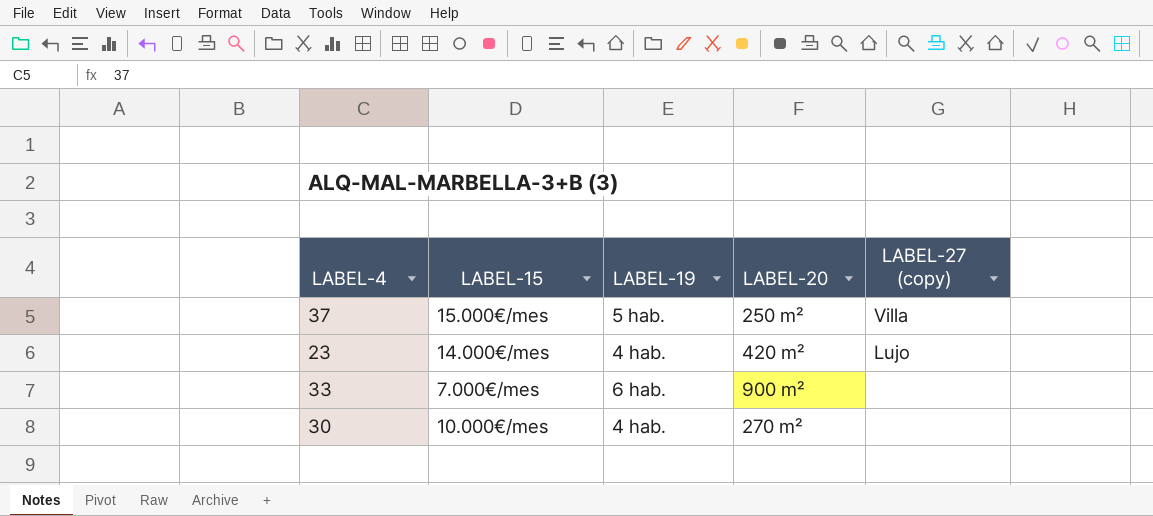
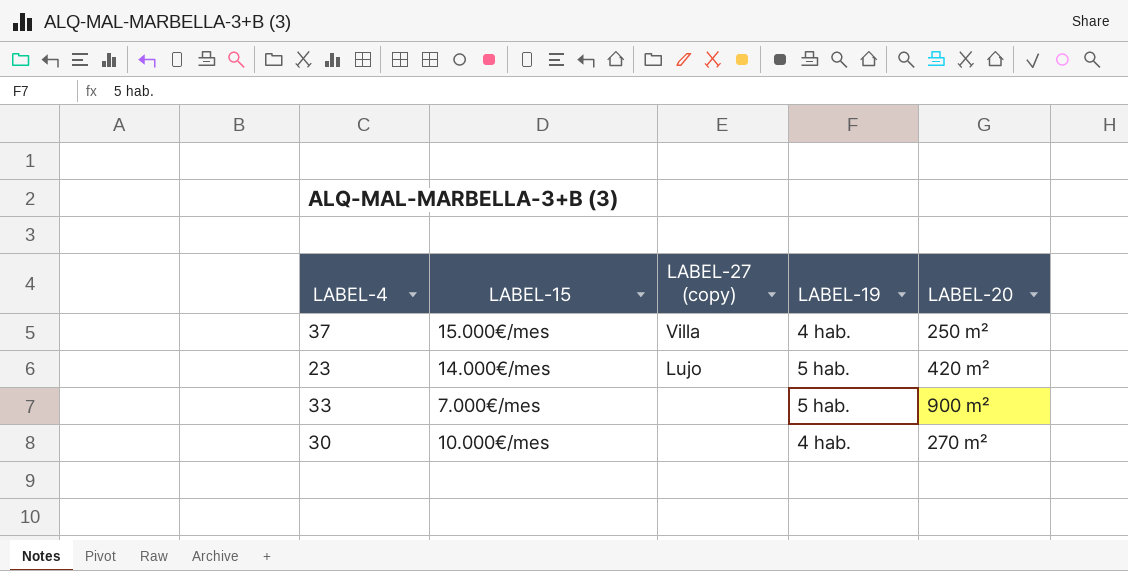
column LABEL-27 (copy) | position: 5 -> 3
37 | LABEL-19: 5 hab. -> 4 hab.
23 | LABEL-19: 4 hab. -> 5 hab.
33 | LABEL-19: 6 hab. -> 5 hab.

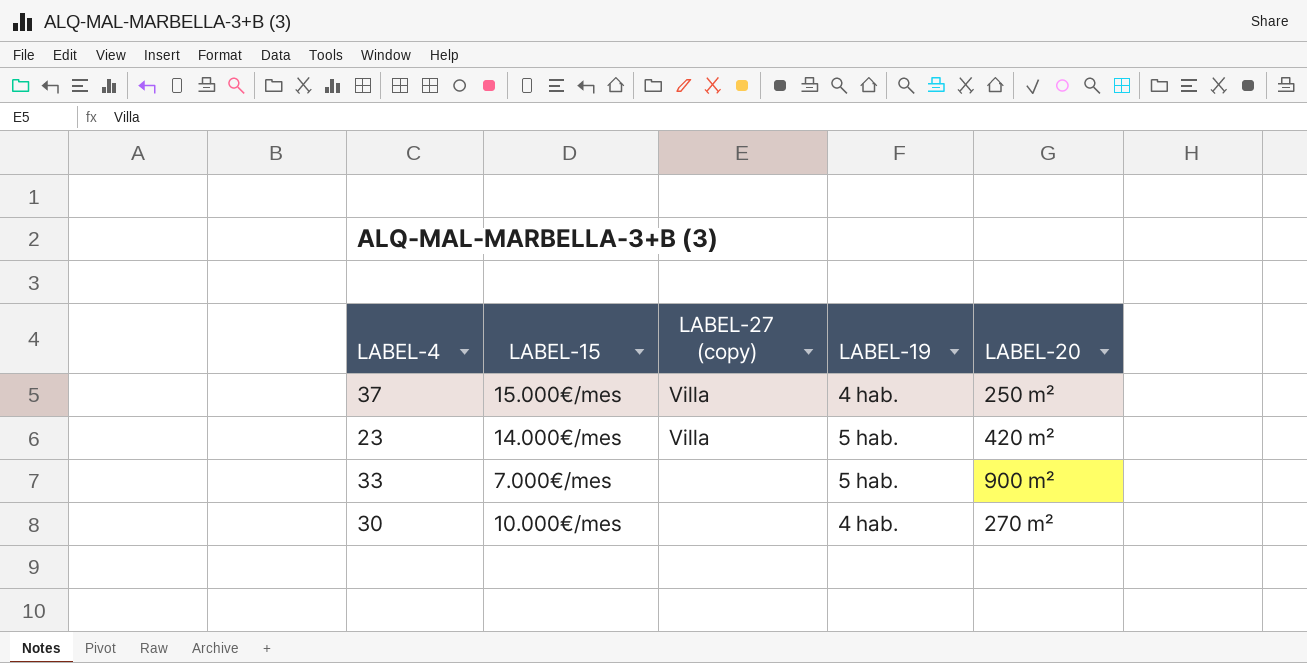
23 | LABEL-27 (copy): Lujo -> Villa

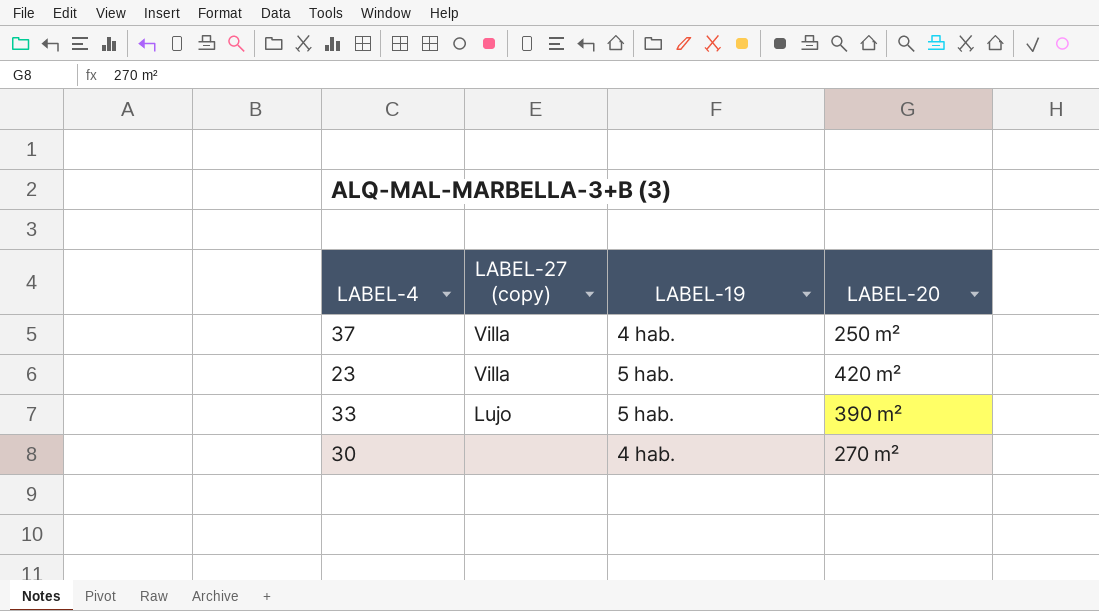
column LABEL-15 | position: 2 -> none
33 | LABEL-27 (copy): none -> Lujo
33 | LABEL-20: 900 m² -> 390 m²

